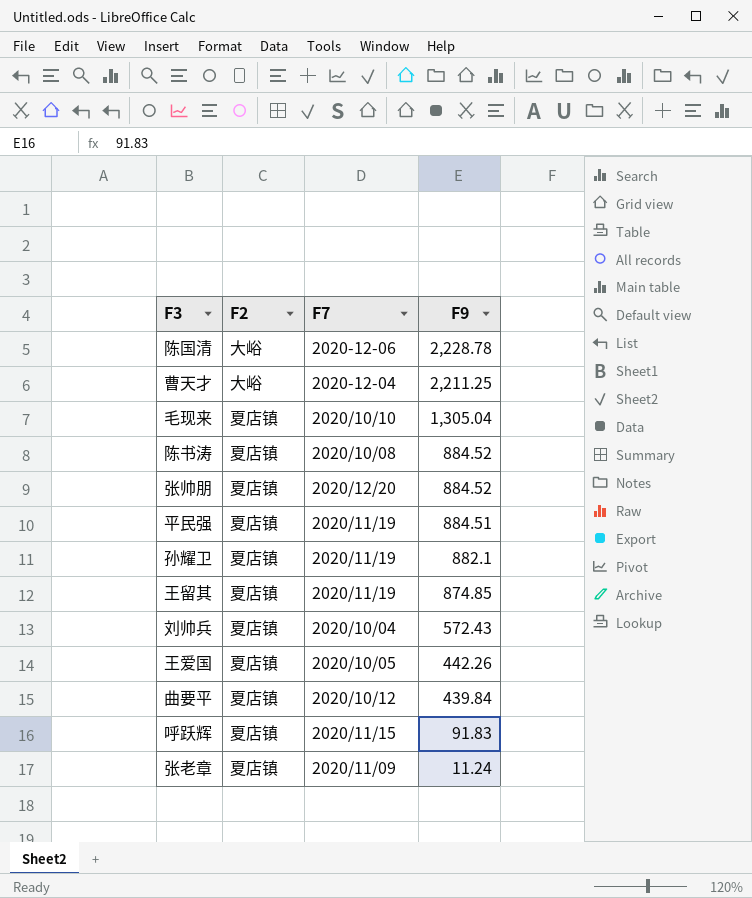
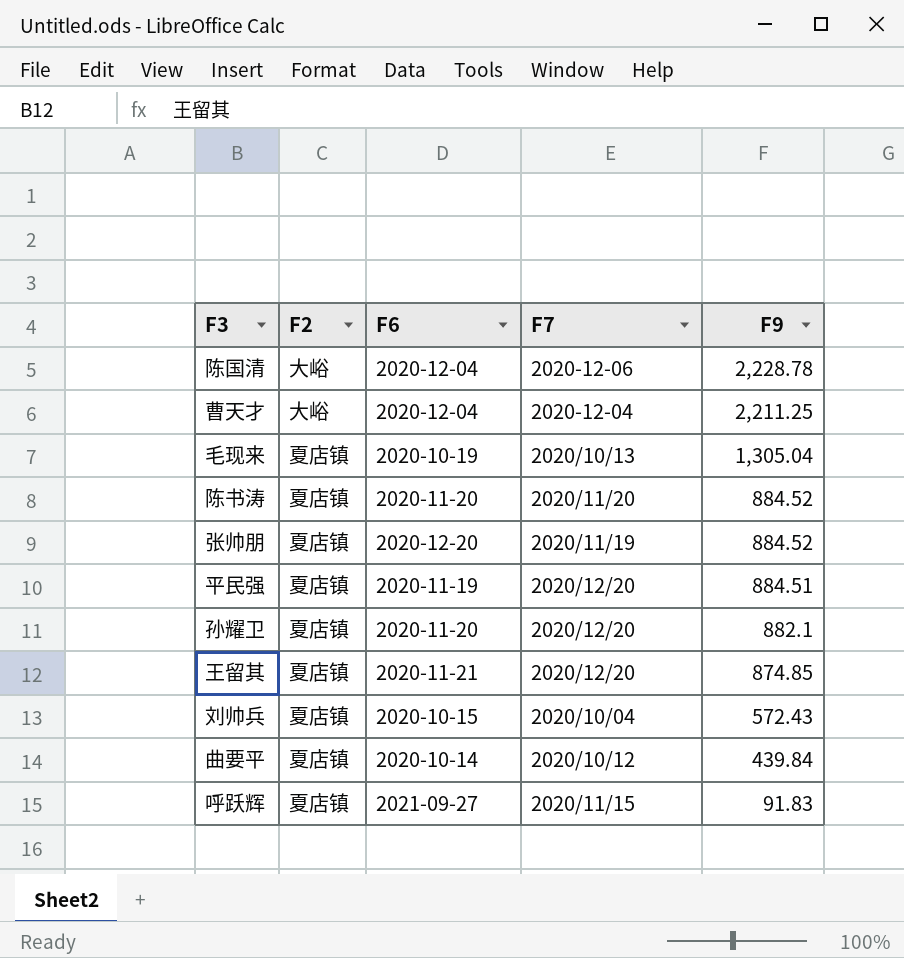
column F6 | position: none -> 3
row 王爱国: 夏店镇 | 2020/10/05 | 442.26 -> none
row 张老章: 夏店镇 | 2020/11/09 | 11.24 -> none
毛现来 | F7: 2020/10/10 -> 2020/10/13
陈书涛 | F7: 2020/10/08 -> 2020/11/20
张帅朋 | F7: 2020/12/20 -> 2020/11/19
平民强 | F7: 2020/11/19 -> 2020/12/20
孙耀卫 | F7: 2020/11/19 -> 2020/12/20
王留其 | F7: 2020/11/19 -> 2020/12/20

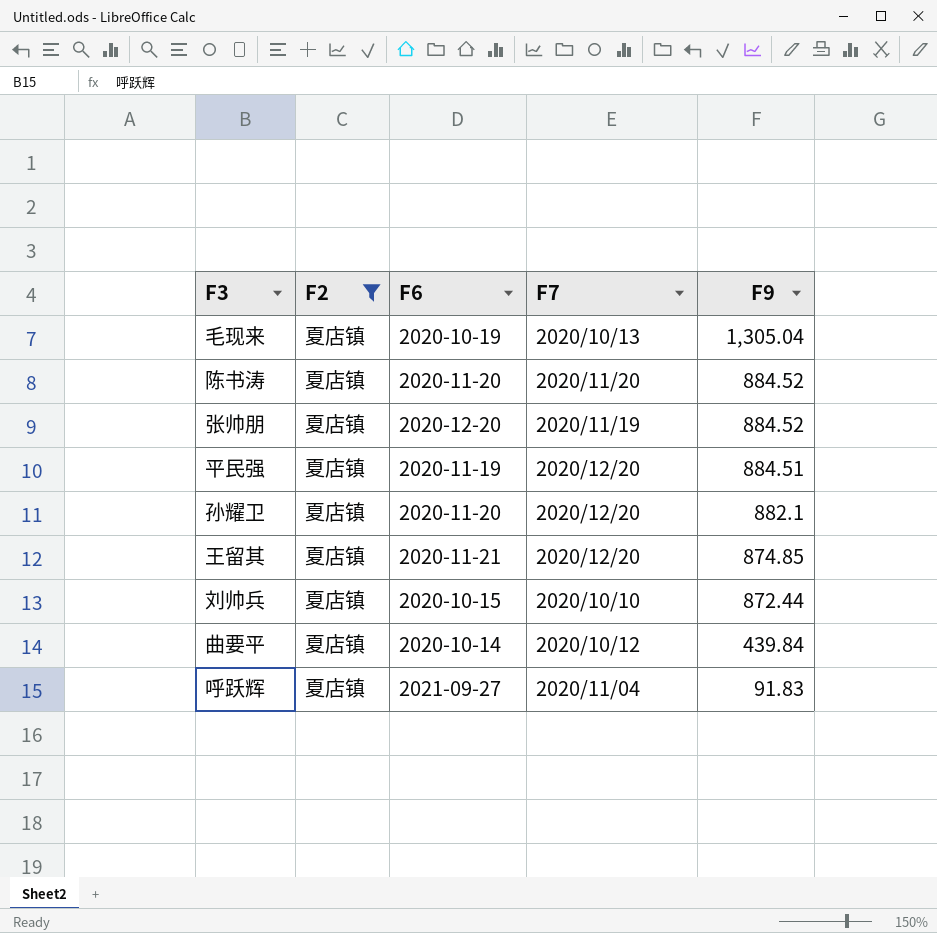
filter: none -> F2 = 夏店镇
刘帅兵 | F7: 2020/10/04 -> 2020/10/10
刘帅兵 | F9: 572.43 -> 872.44
呼跃辉 | F7: 2020/11/15 -> 2020/11/04

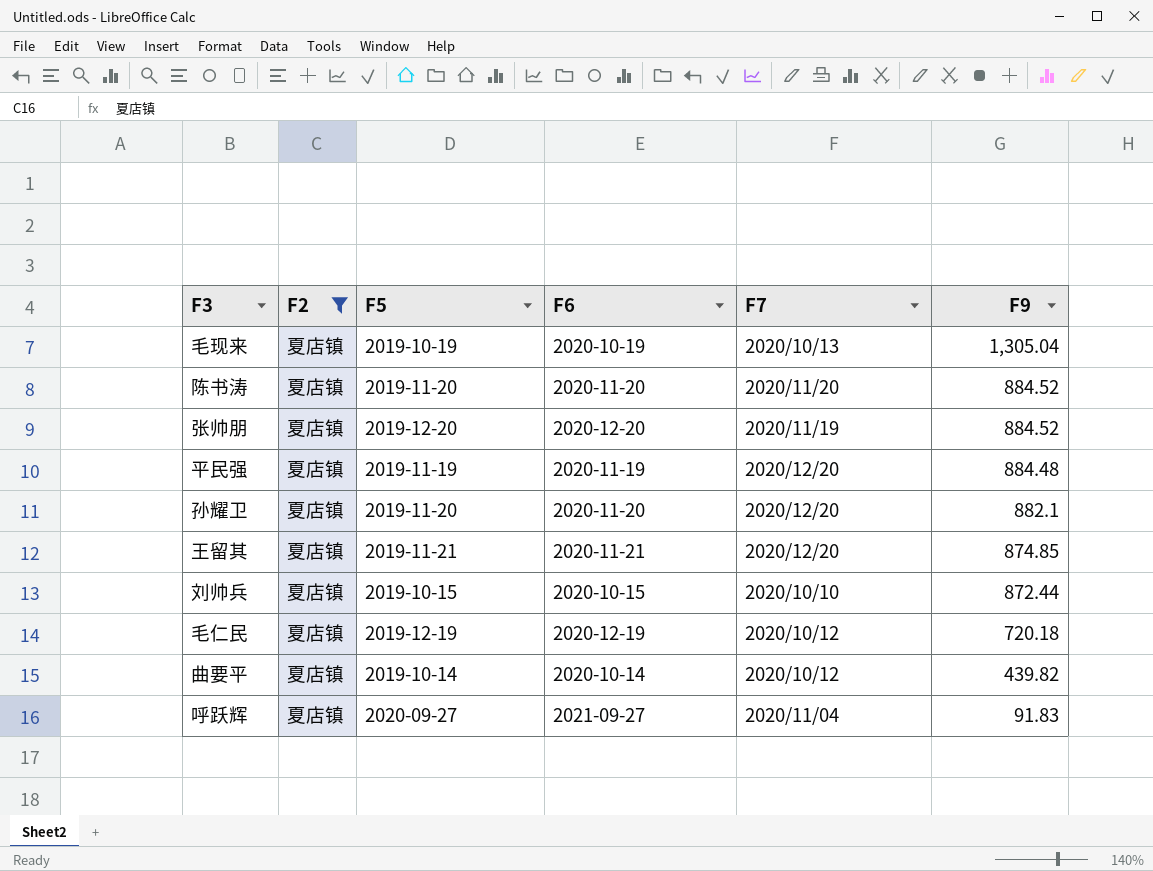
column F5 | position: none -> 3
平民强 | F9: 884.51 -> 884.48
row 毛仁民: none -> 夏店镇 | 2019-12-19 | 2020-12-19 | 2020/10/12 | 720.18
曲要平 | F9: 439.84 -> 439.82

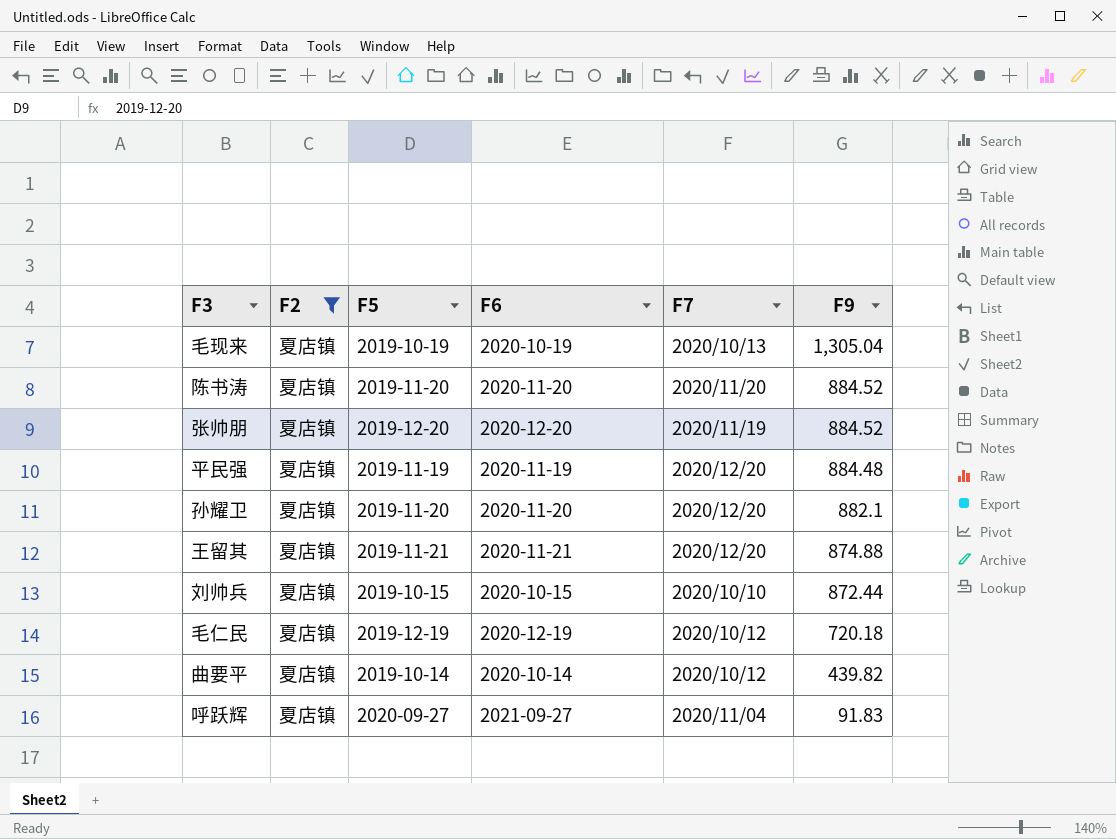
王留其 | F9: 874.85 -> 874.88

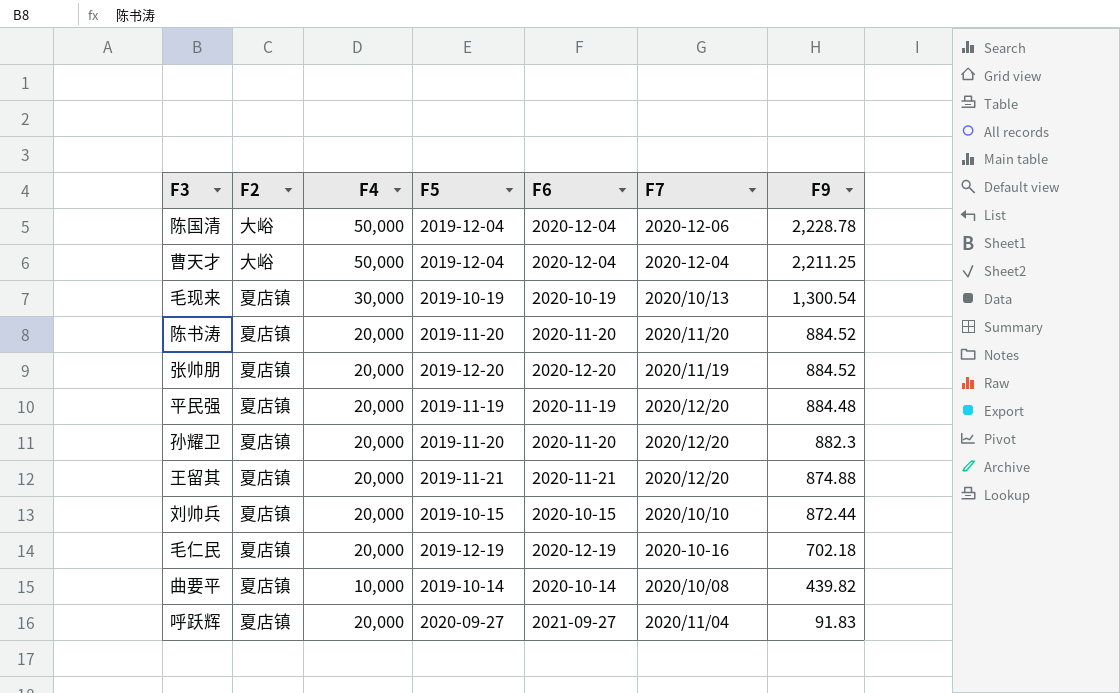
filter: F2 = 夏店镇 -> none
column F4 | position: none -> 3
毛现来 | F9: 1,305.04 -> 1,300.54
孙耀卫 | F9: 882.1 -> 882.3
毛仁民 | F7: 2020/10/12 -> 2020-10-16
毛仁民 | F9: 720.18 -> 702.18
曲要平 | F7: 2020/10/12 -> 2020/10/08

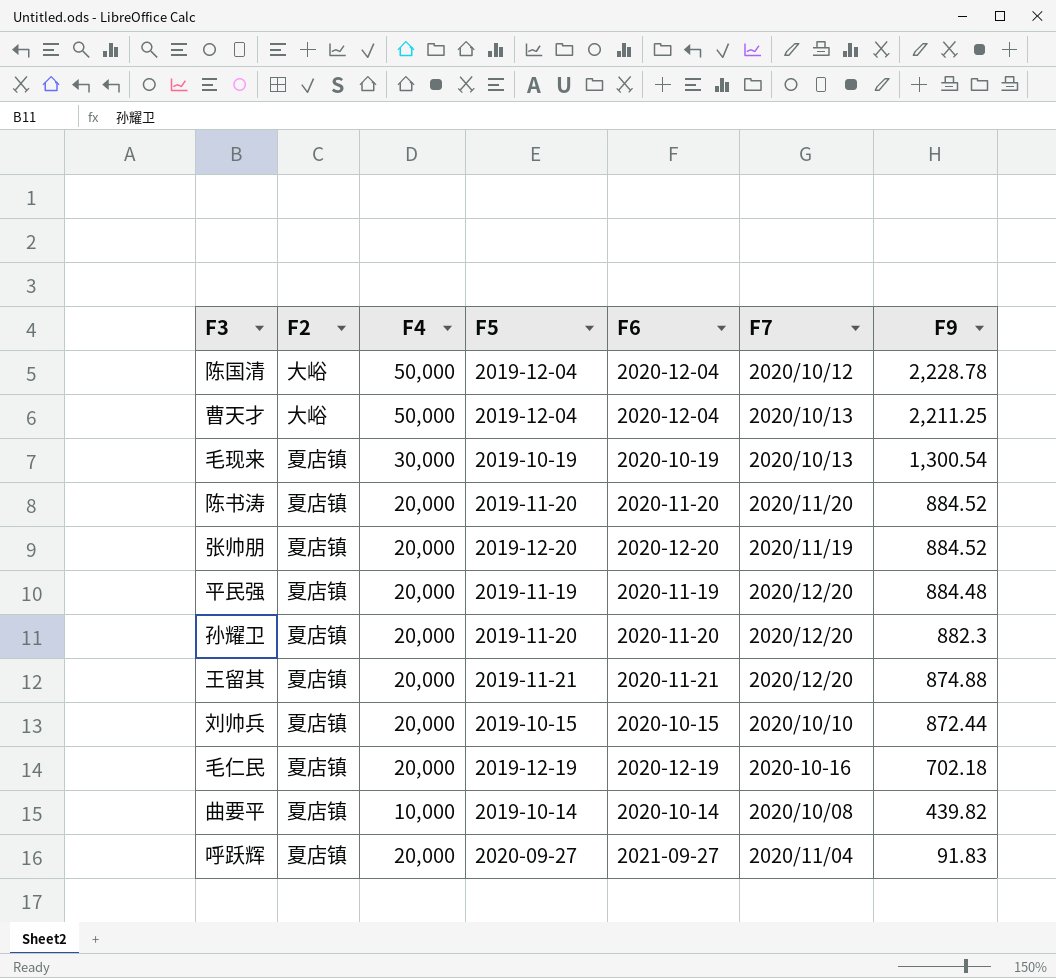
陈国清 | F7: 2020-12-06 -> 2020/10/12
曹天才 | F7: 2020-12-04 -> 2020/10/13

